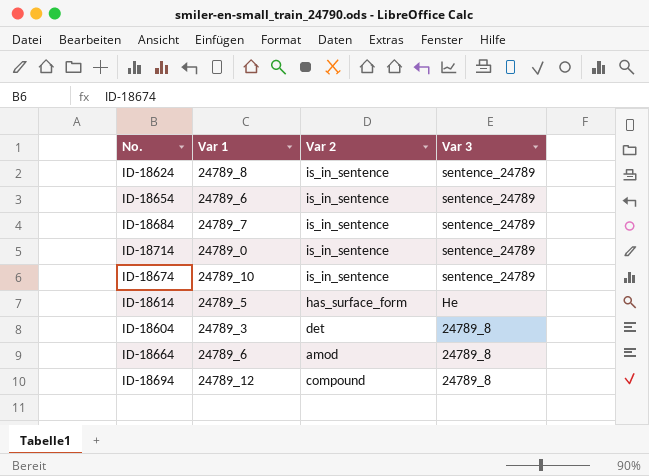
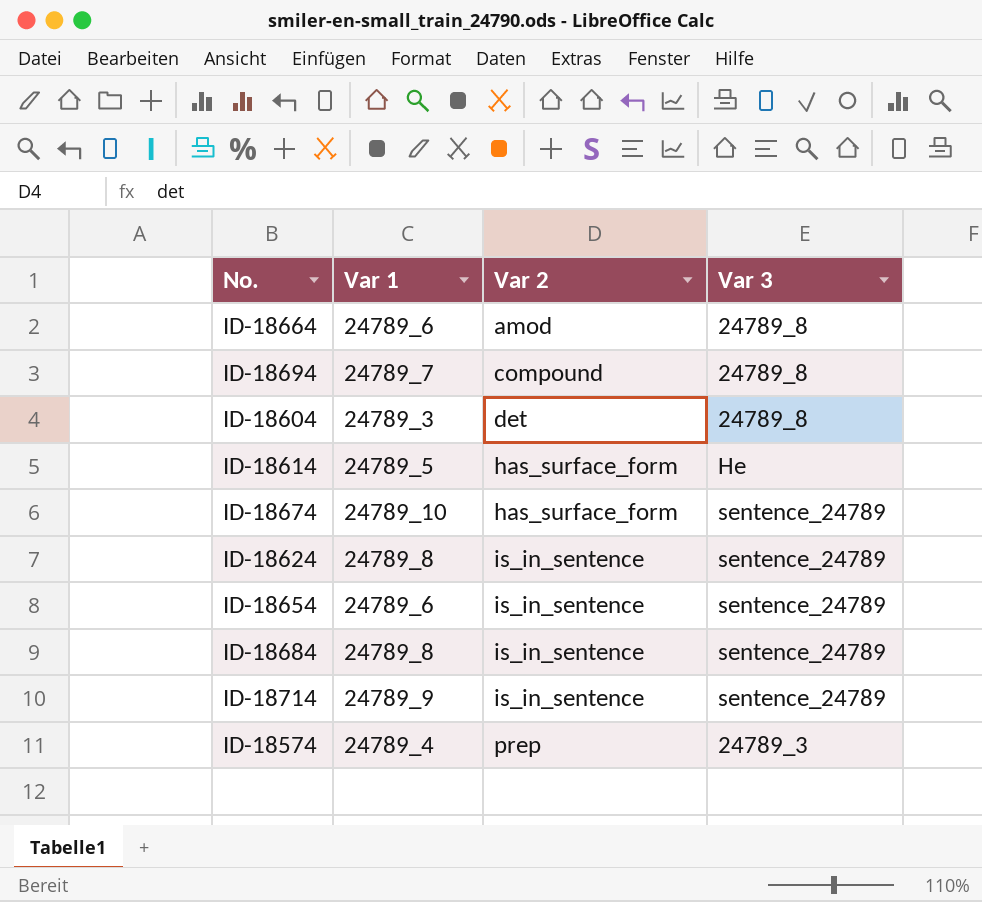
row order: Var 3 descending -> Var 2 ascending
ID-18694 | Var 1: 24789_12 -> 24789_7
ID-18674 | Var 2: is_in_sentence -> has_surface_form
ID-18684 | Var 1: 24789_7 -> 24789_8
ID-18714 | Var 1: 24789_0 -> 24789_9
row ID-18574: none -> 24789_4 | prep | 24789_3

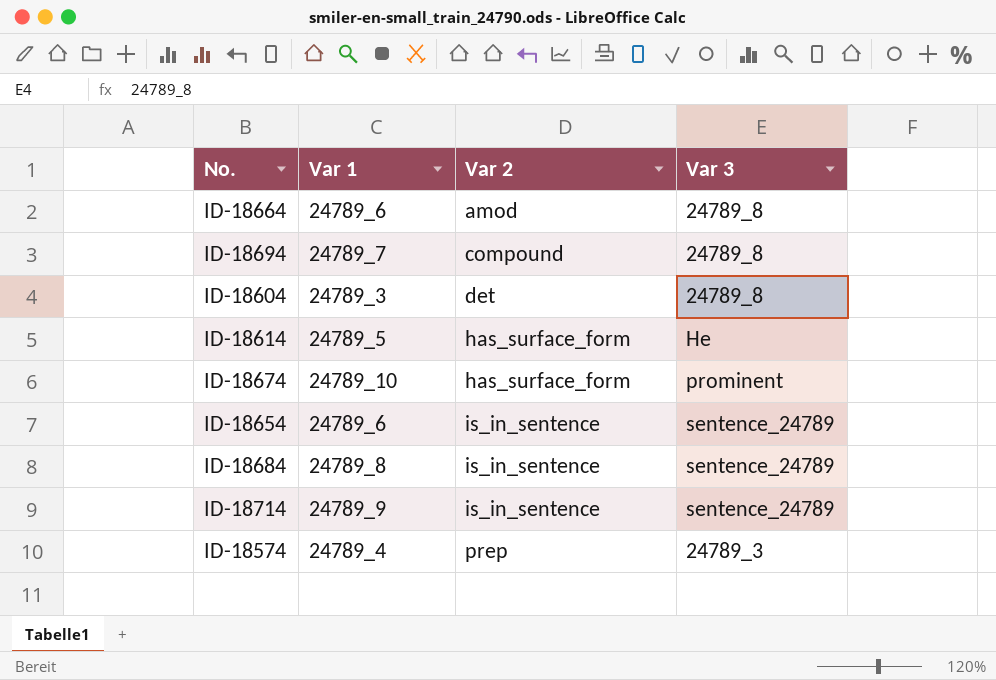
row ID-18624: 24789_8 | is_in_sentence | sentence_24789 -> none
ID-18674 | Var 3: sentence_24789 -> prominent

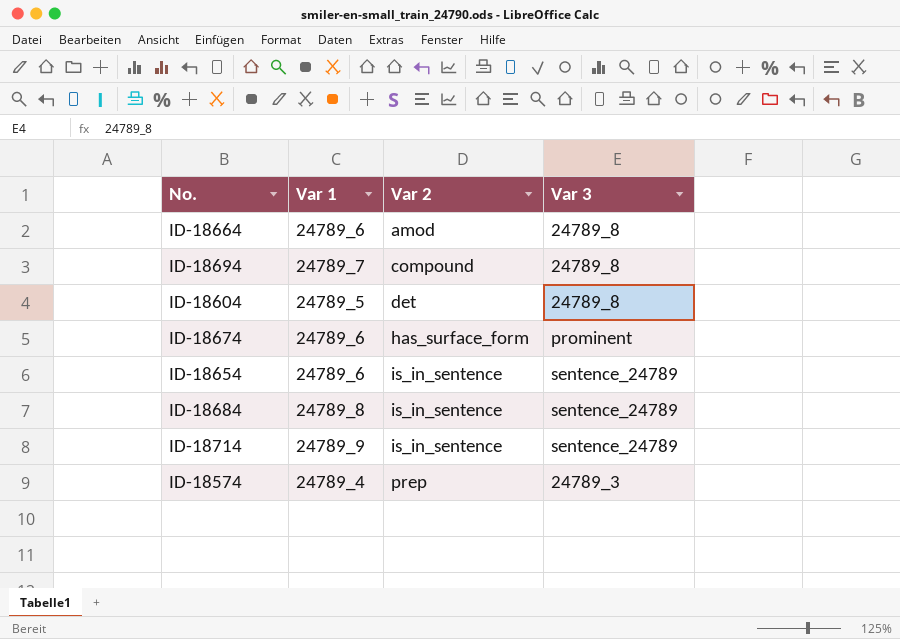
row ID-18614: 24789_5 | has_surface_form | He -> none
ID-18604 | Var 1: 24789_3 -> 24789_5
ID-18674 | Var 1: 24789_10 -> 24789_6

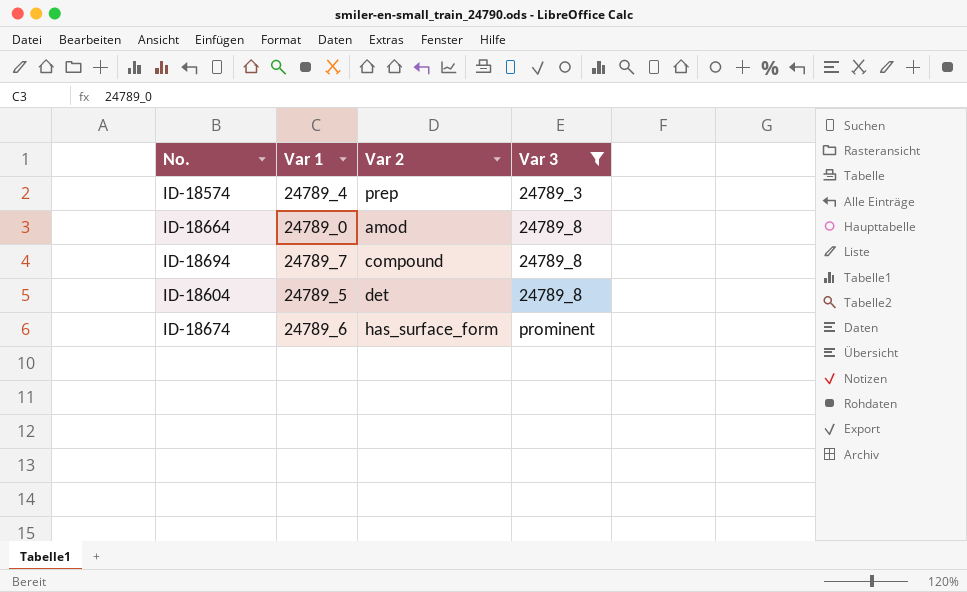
filter: none -> Var 3 != sentence_24789
row order: Var 2 ascending -> Var 3 ascending
ID-18664 | Var 1: 24789_6 -> 24789_0

